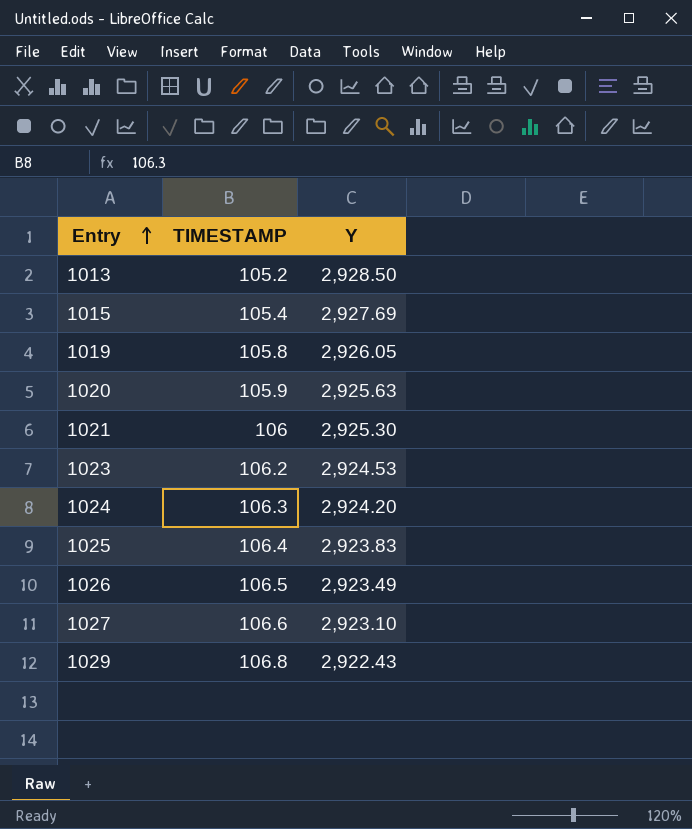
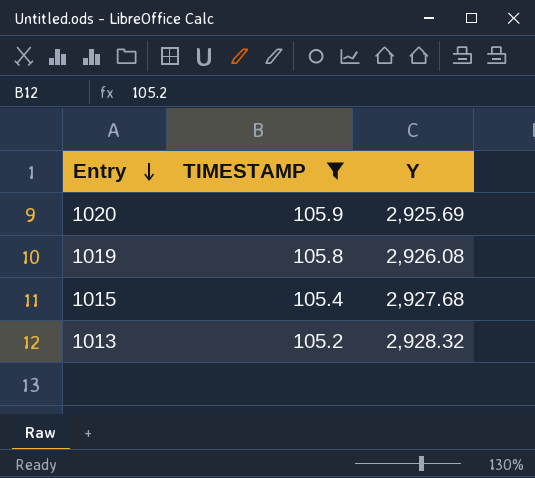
filter: none -> TIMESTAMP <= 105.9
row order: Entry ascending -> Entry descending
1020 | Y: 2,925.63 -> 2,925.69
1019 | Y: 2,926.05 -> 2,926.08
1015 | Y: 2,927.69 -> 2,927.68
1013 | Y: 2,928.50 -> 2,928.32

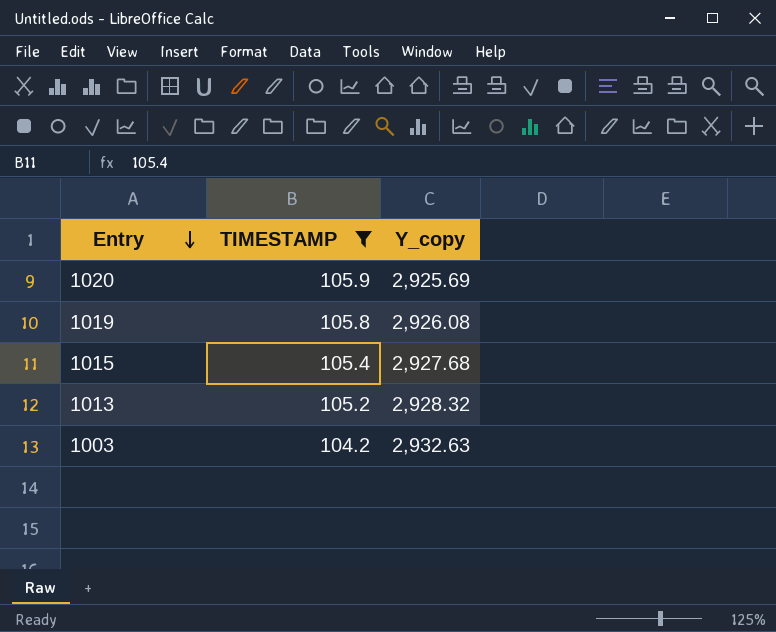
column name: Y -> Y_copy
row 1003: none -> 104.2 | 2,932.63

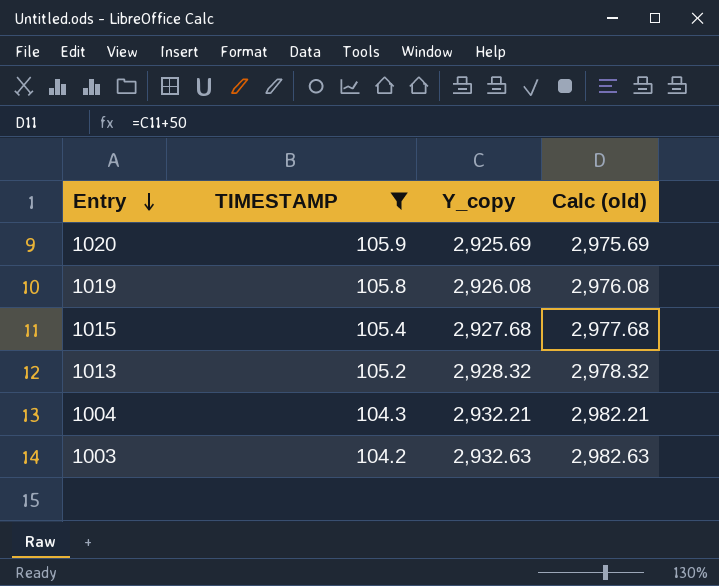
column Calc (old) | formula: none -> [Y_copy] + 50
row 1004: none -> 104.3 | 2,932.21 | 2,982.21

